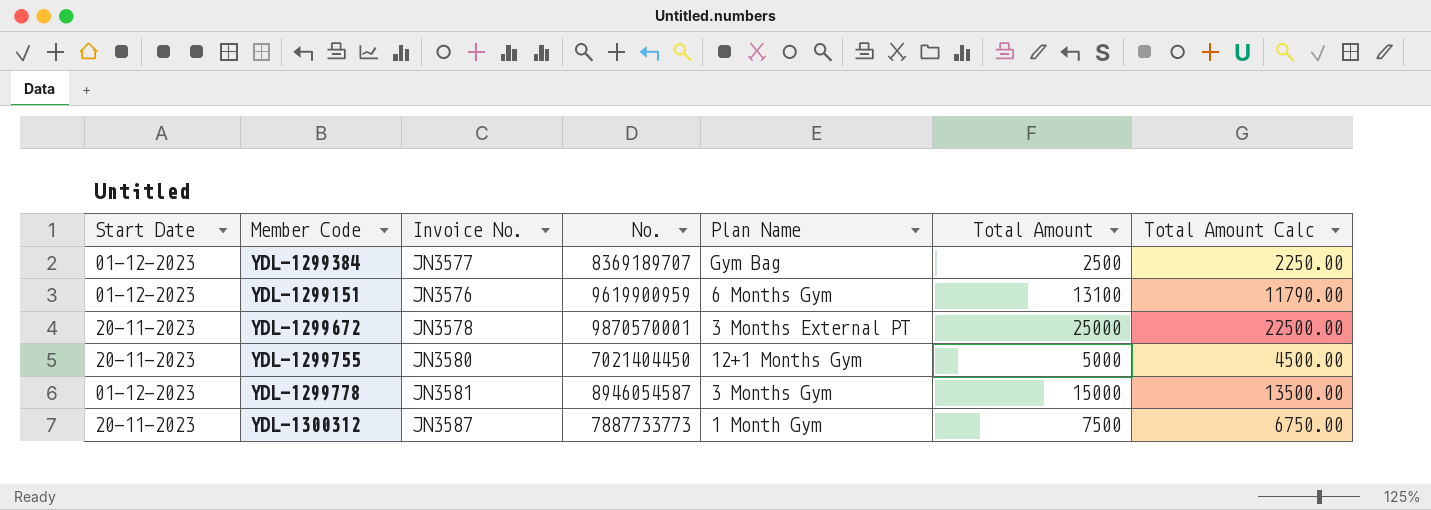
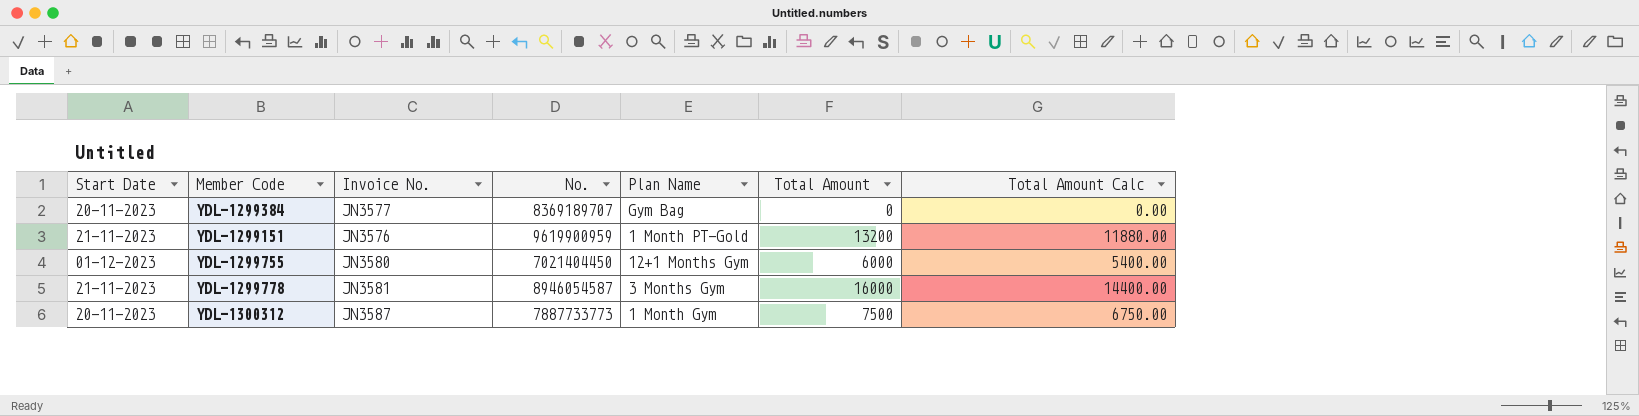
row YDL-1299672: 20-11-2023 | JN3578 | 9870570001 | 3 Months External PT | 25000 | 22500.00 -> none
YDL-1299384 | Start Date: 01-12-2023 -> 20-11-2023
YDL-1299384 | Total Amount: 2500 -> 0
YDL-1299384 | Total Amount Calc: 2250.00 -> 0.00
YDL-1299151 | Start Date: 01-12-2023 -> 21-11-2023
YDL-1299151 | Plan Name: 6 Months Gym -> 1 Month PT-Gold
YDL-1299151 | Total Amount: 13100 -> 13200
YDL-1299151 | Total Amount Calc: 11790.00 -> 11880.00
YDL-1299755 | Start Date: 20-11-2023 -> 01-12-2023
YDL-1299755 | Total Amount: 5000 -> 6000
YDL-1299755 | Total Amount Calc: 4500.00 -> 5400.00
YDL-1299778 | Start Date: 01-12-2023 -> 21-11-2023
YDL-1299778 | Total Amount: 15000 -> 16000
YDL-1299778 | Total Amount Calc: 13500.00 -> 14400.00

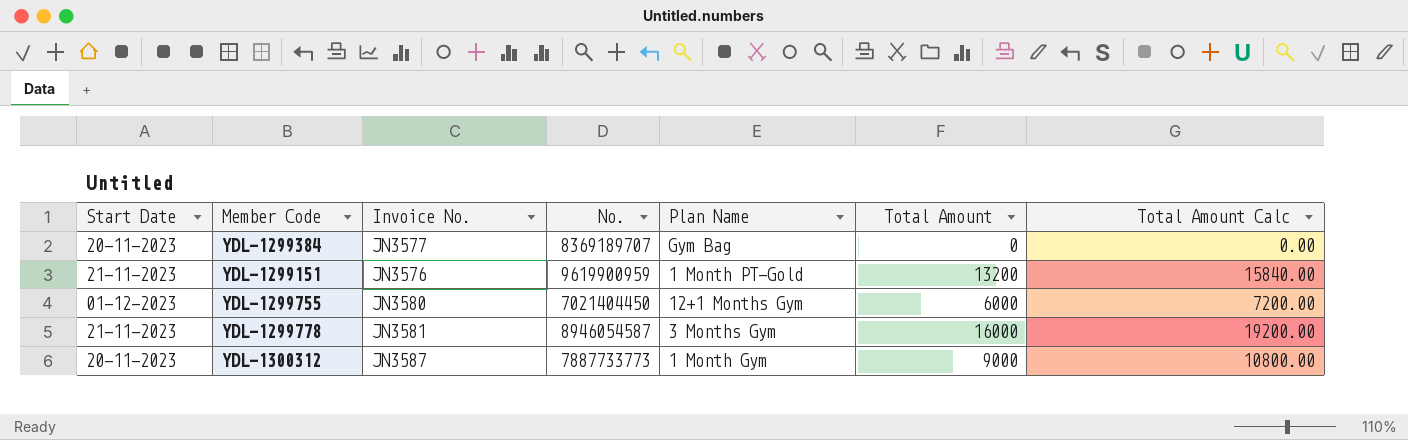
column Total Amount Calc | formula: [Total Amount] * 0.9 -> [Total Amount] * 1.2
YDL-1300312 | Total Amount: 7500 -> 9000

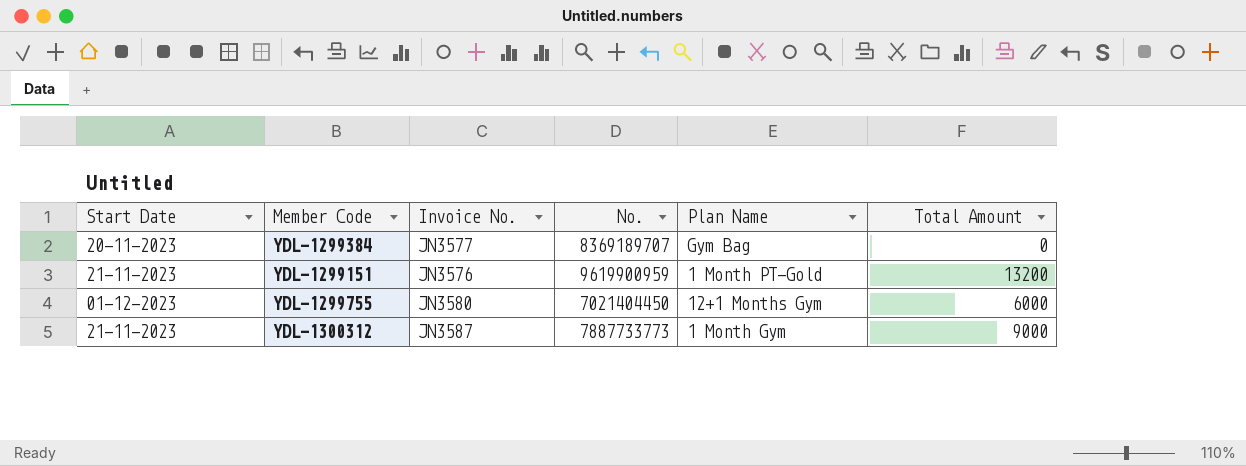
column Total Amount Calc | formula: [Total Amount] * 1.2 -> none
row YDL-1299778: 21-11-2023 | JN3581 | 8946054587 | 3 Months Gym | 16000 | 19200.00 -> none
YDL-1300312 | Start Date: 20-11-2023 -> 21-11-2023

